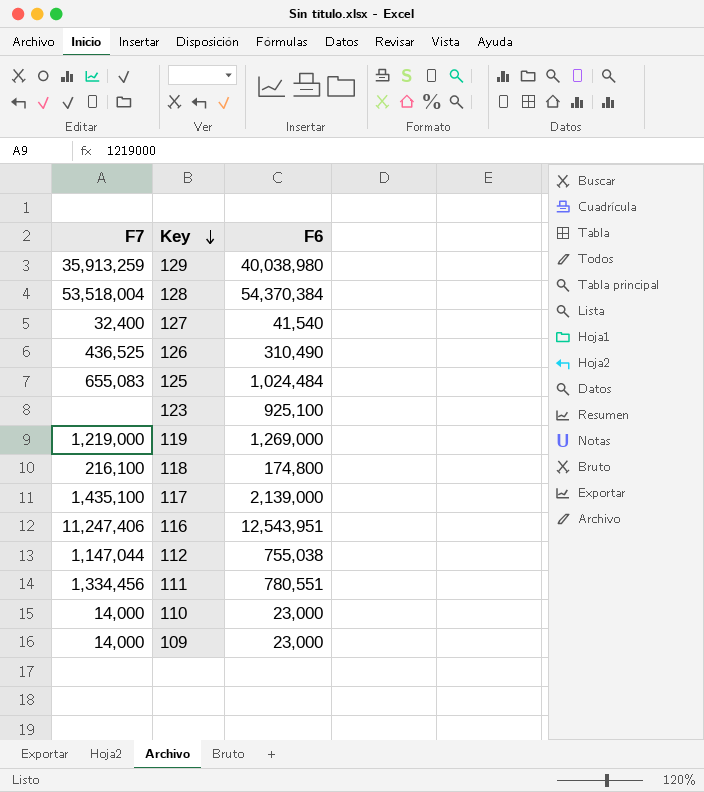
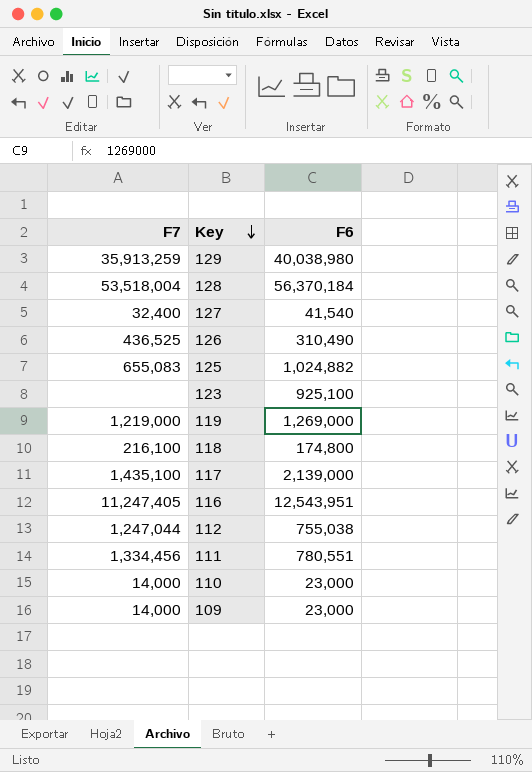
128 | F6: 54,370,384 -> 56,370,184
125 | F6: 1,024,484 -> 1,024,882
116 | F7: 11,247,406 -> 11,247,405
112 | F7: 1,147,044 -> 1,247,044

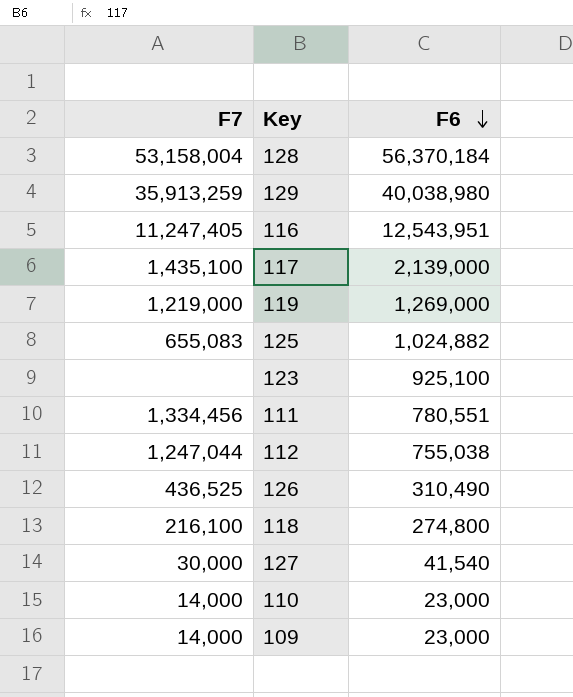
row order: Key descending -> F6 descending
128 | F7: 53,518,004 -> 53,158,004
118 | F6: 174,800 -> 274,800
127 | F7: 32,400 -> 30,000

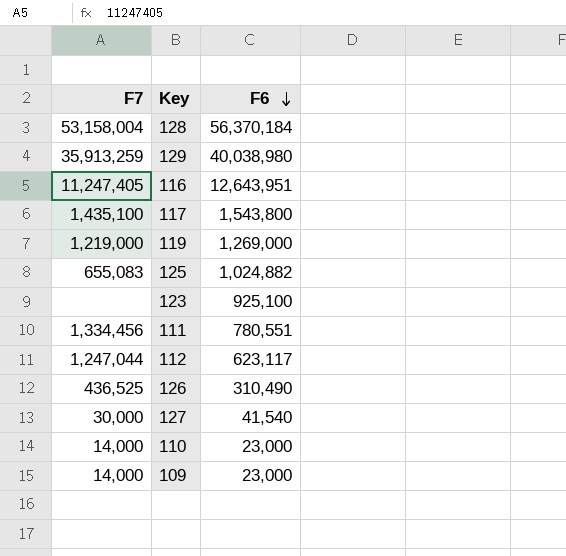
row 118: 216,100 | 274,800 -> none
116 | F6: 12,543,951 -> 12,643,951
117 | F6: 2,139,000 -> 1,543,800
112 | F6: 755,038 -> 623,117

